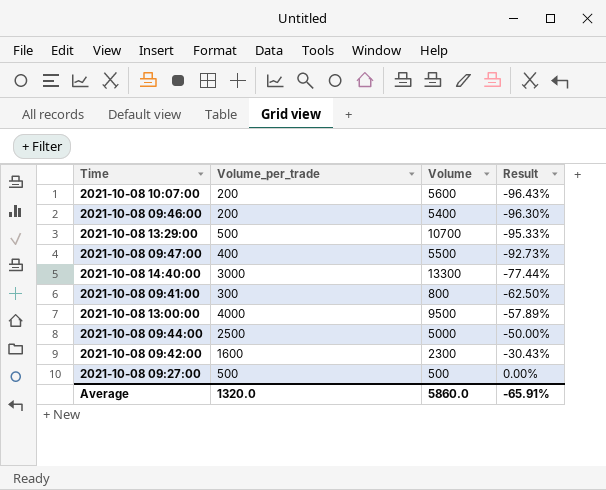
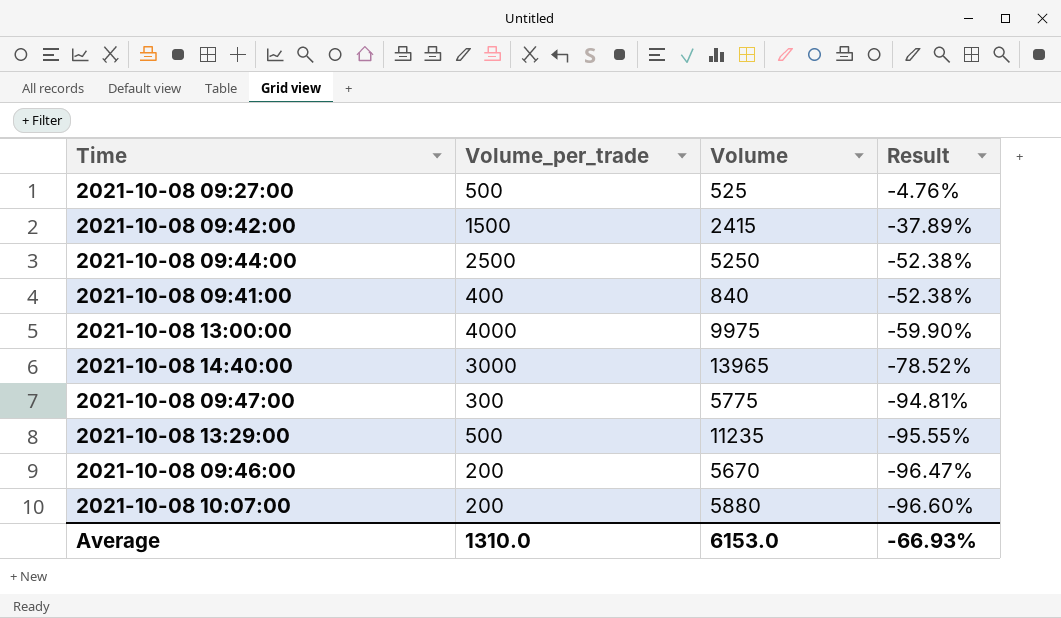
row order: Result ascending -> Result descending
2021-10-08 09:27:00 | Volume: 500 -> 525
2021-10-08 09:27:00 | Result: 0.00% -> -4.76%
2021-10-08 09:42:00 | Volume_per_trade: 1600 -> 1500
2021-10-08 09:42:00 | Volume: 2300 -> 2415
2021-10-08 09:42:00 | Result: -30.43% -> -37.89%
2021-10-08 09:44:00 | Volume: 5000 -> 5250
2021-10-08 09:44:00 | Result: -50.00% -> -52.38%
2021-10-08 09:41:00 | Volume_per_trade: 300 -> 400
2021-10-08 09:41:00 | Volume: 800 -> 840
2021-10-08 09:41:00 | Result: -62.50% -> -52.38%
2021-10-08 13:00:00 | Volume: 9500 -> 9975
2021-10-08 13:00:00 | Result: -57.89% -> -59.90%
2021-10-08 14:40:00 | Volume: 13300 -> 13965
2021-10-08 14:40:00 | Result: -77.44% -> -78.52%
2021-10-08 09:47:00 | Volume_per_trade: 400 -> 300
2021-10-08 09:47:00 | Volume: 5500 -> 5775
2021-10-08 09:47:00 | Result: -92.73% -> -94.81%
2021-10-08 13:29:00 | Volume: 10700 -> 11235
2021-10-08 13:29:00 | Result: -95.33% -> -95.55%
2021-10-08 09:46:00 | Volume: 5400 -> 5670
2021-10-08 09:46:00 | Result: -96.30% -> -96.47%
2021-10-08 10:07:00 | Volume: 5600 -> 5880
2021-10-08 10:07:00 | Result: -96.43% -> -96.60%
Average | Volume_per_trade: 1320.0 -> 1310.0
Average | Volume: 5860.0 -> 6153.0
Average | Result: -65.91% -> -66.93%

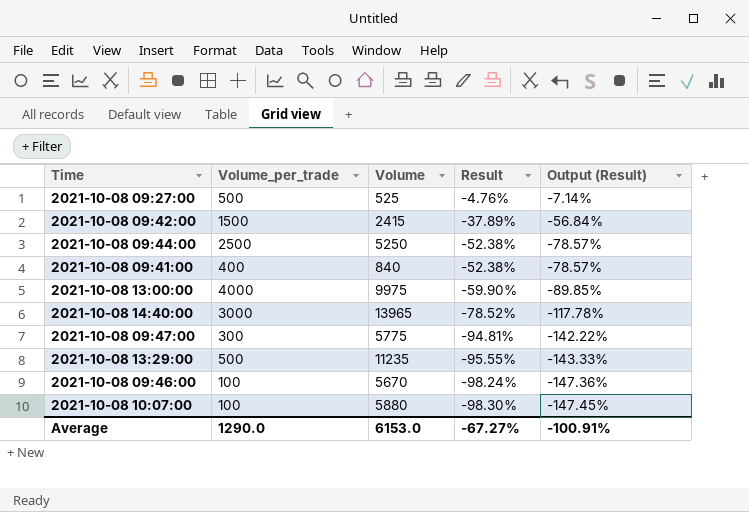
column Output (Result) | formula: none -> [Result] * 1.5
2021-10-08 09:46:00 | Volume_per_trade: 200 -> 100
2021-10-08 09:46:00 | Result: -96.47% -> -98.24%
2021-10-08 10:07:00 | Volume_per_trade: 200 -> 100
2021-10-08 10:07:00 | Result: -96.60% -> -98.30%
Average | Volume_per_trade: 1310.0 -> 1290.0
Average | Result: -66.93% -> -67.27%

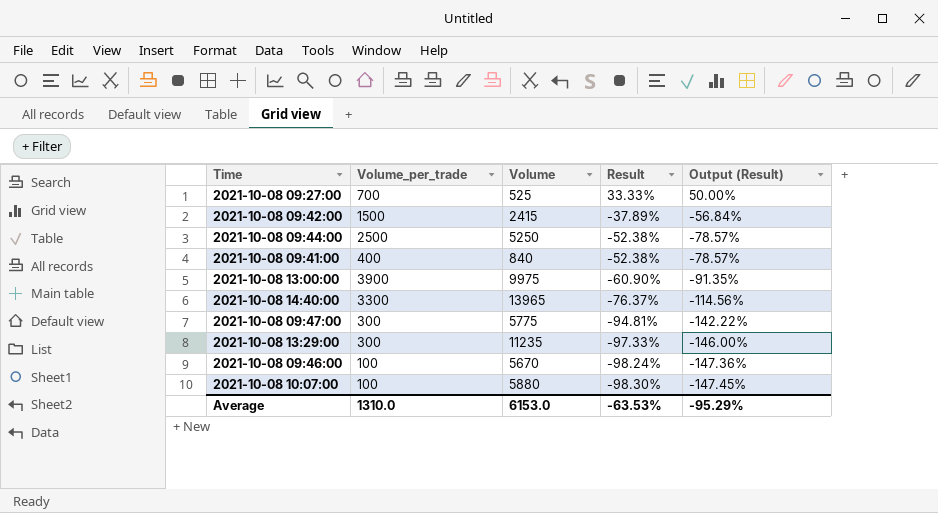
2021-10-08 09:27:00 | Volume_per_trade: 500 -> 700
2021-10-08 09:27:00 | Result: -4.76% -> 33.33%
2021-10-08 09:27:00 | Output (Result): -7.14% -> 50.00%
2021-10-08 13:00:00 | Volume_per_trade: 4000 -> 3900
2021-10-08 13:00:00 | Result: -59.90% -> -60.90%
2021-10-08 13:00:00 | Output (Result): -89.85% -> -91.35%
2021-10-08 14:40:00 | Volume_per_trade: 3000 -> 3300
2021-10-08 14:40:00 | Result: -78.52% -> -76.37%
2021-10-08 14:40:00 | Output (Result): -117.78% -> -114.56%
2021-10-08 13:29:00 | Volume_per_trade: 500 -> 300
2021-10-08 13:29:00 | Result: -95.55% -> -97.33%
2021-10-08 13:29:00 | Output (Result): -143.33% -> -146.00%
Average | Volume_per_trade: 1290.0 -> 1310.0
Average | Result: -67.27% -> -63.53%
Average | Output (Result): -100.91% -> -95.29%

